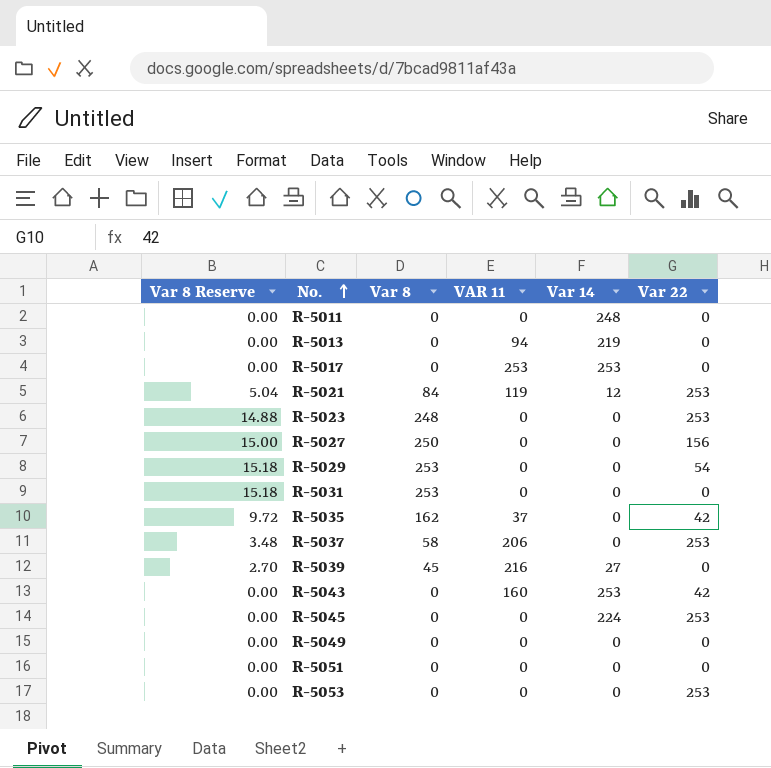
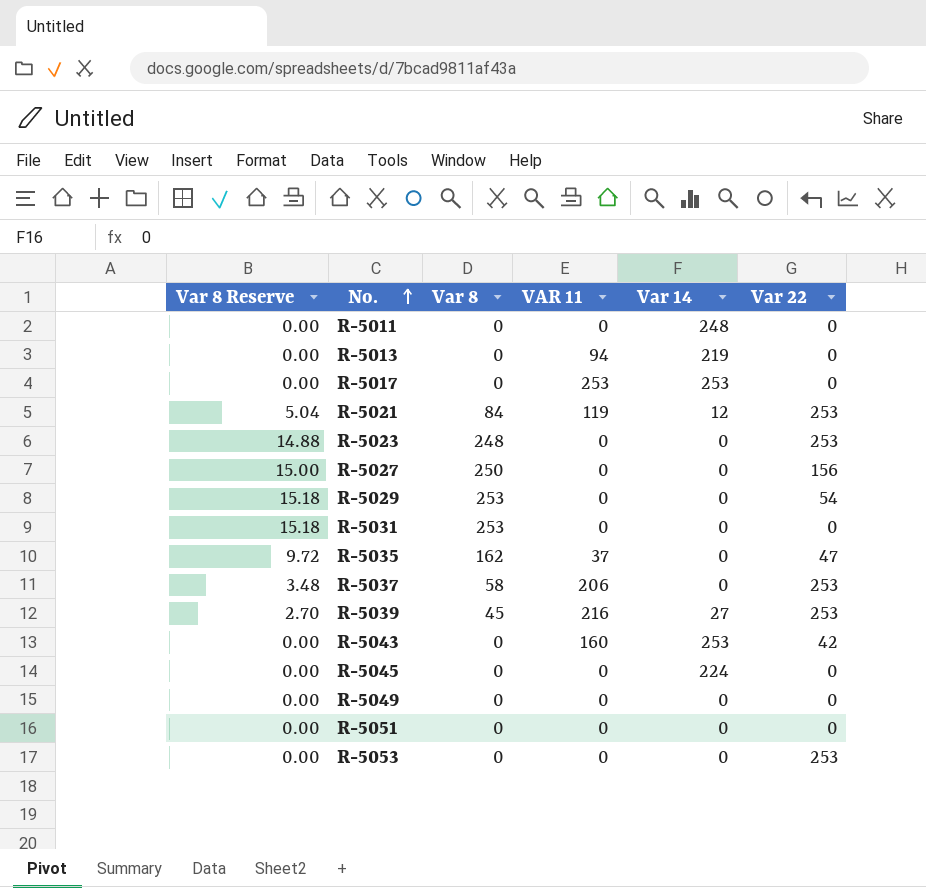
R-5035 | Var 22: 42 -> 47
R-5039 | Var 22: 0 -> 253
R-5045 | Var 22: 253 -> 0

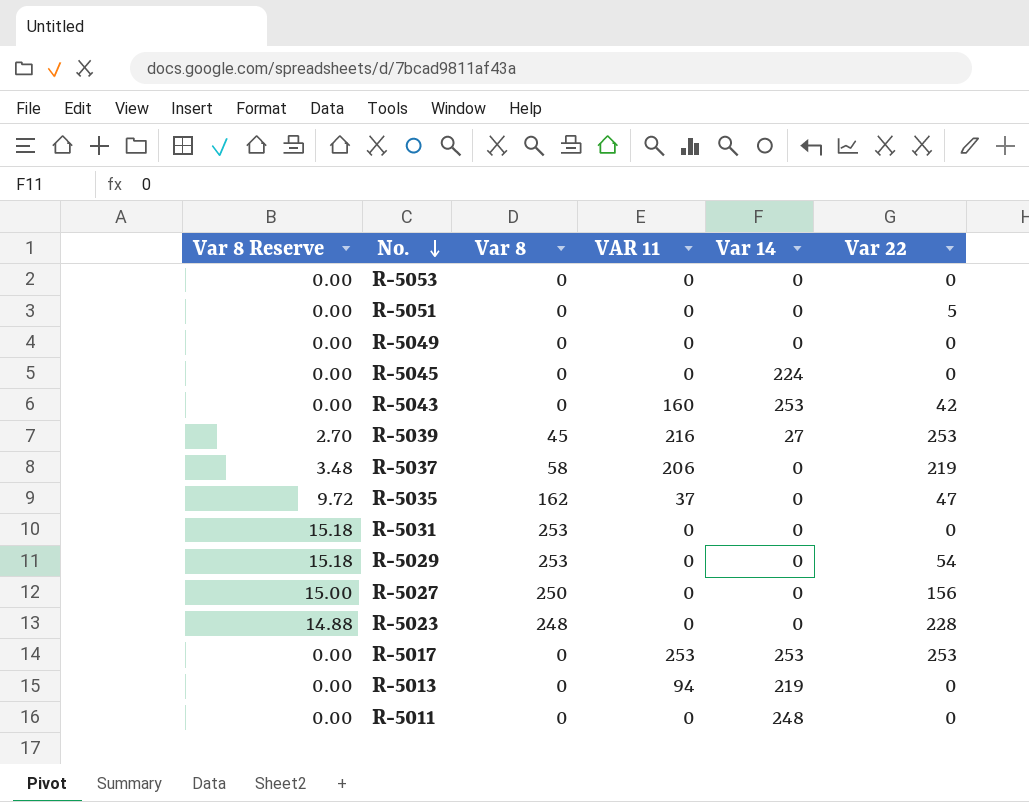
row order: No. ascending -> No. descending
row R-5021: 5.04 | 84 | 119 | 12 | 253 -> none
R-5053 | Var 22: 253 -> 0
R-5051 | Var 22: 0 -> 5
R-5037 | Var 22: 253 -> 219
R-5023 | Var 22: 253 -> 228
R-5017 | Var 22: 0 -> 253

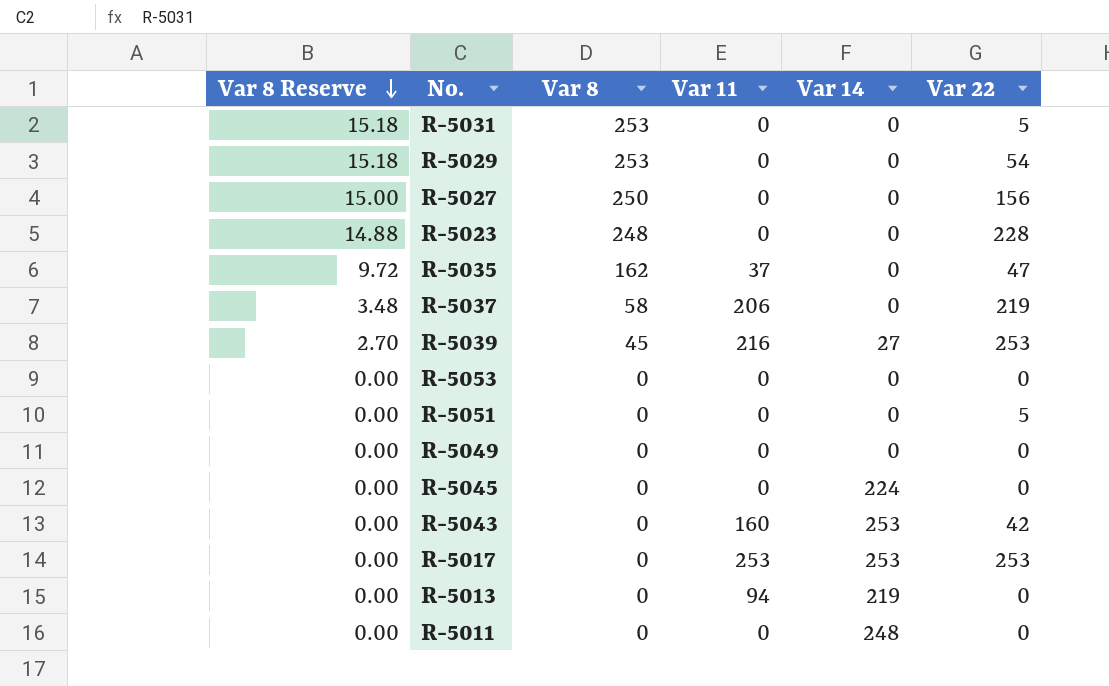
row order: No. descending -> Var 8 Reserve descending
column name: VAR 11 -> Var 11
R-5031 | Var 22: 0 -> 5

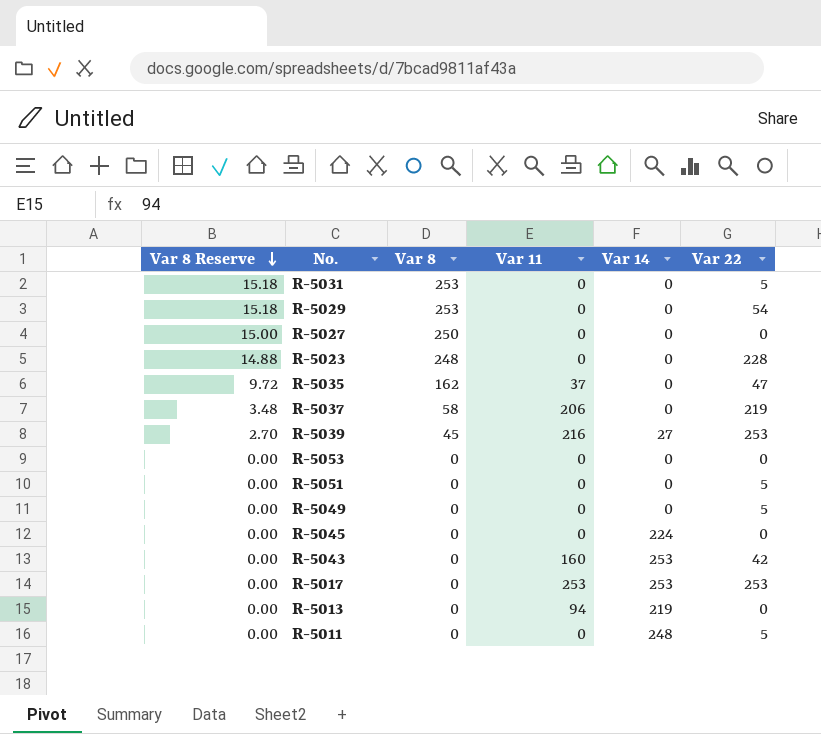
R-5027 | Var 22: 156 -> 0
R-5049 | Var 22: 0 -> 5
R-5011 | Var 22: 0 -> 5

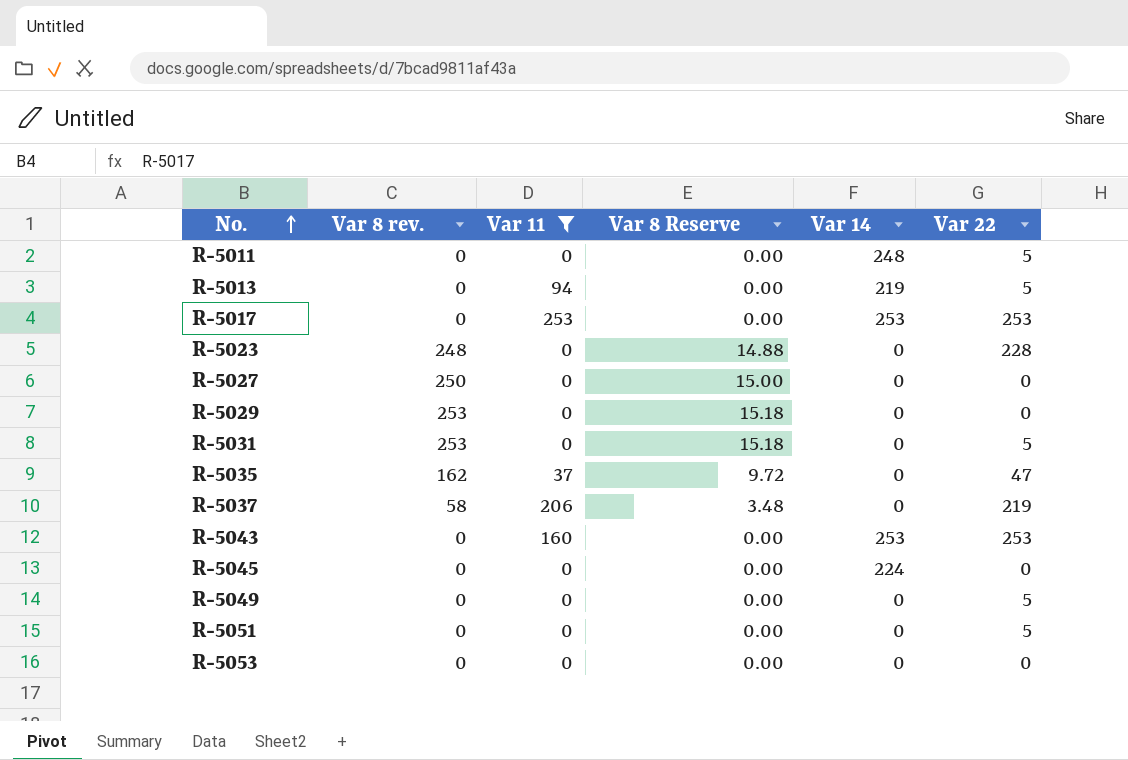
filter: none -> Var 11 != 216
row order: Var 8 Reserve descending -> No. ascending
column name: Var 8 -> Var 8 rev.
column Var 8 Reserve | position: 1 -> 4
R-5013 | Var 22: 0 -> 5
R-5029 | Var 22: 54 -> 0
R-5043 | Var 22: 42 -> 253

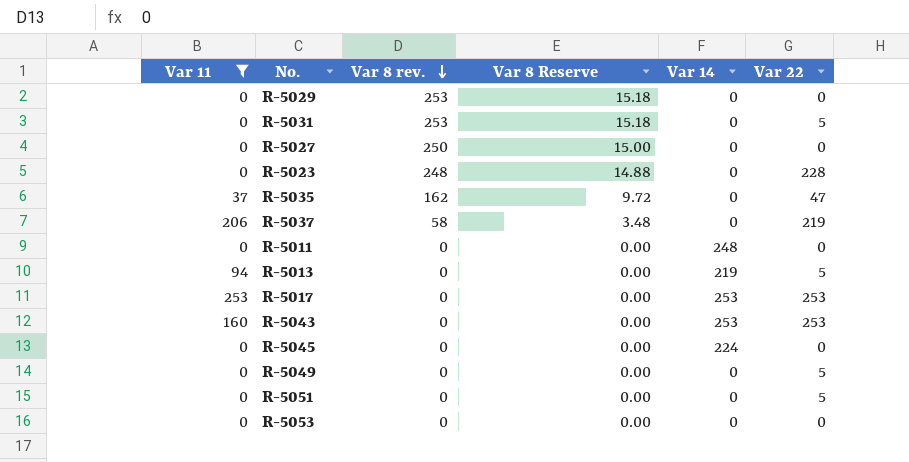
row order: No. ascending -> Var 8 rev. descending
column Var 11 | position: 3 -> 1
R-5011 | Var 22: 5 -> 0

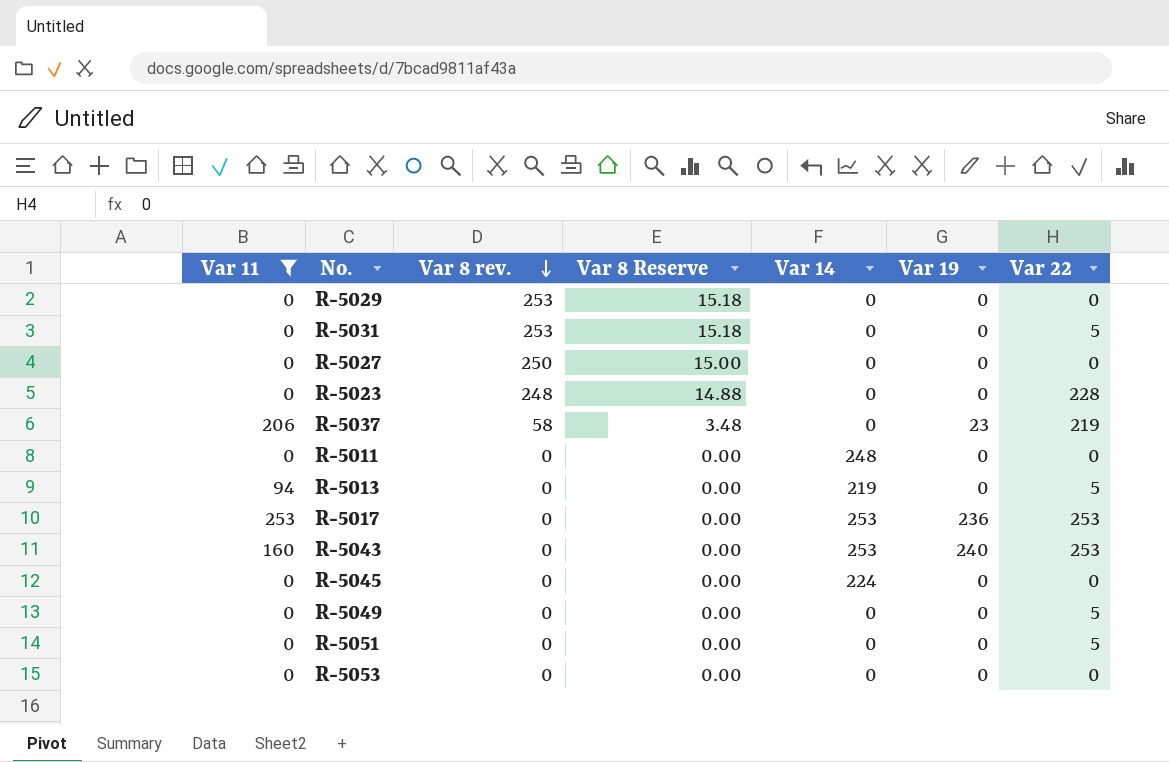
column Var 19 | position: none -> 6
row R-5035: 37 | 162 | 9.72 | 0 | 47 -> none

